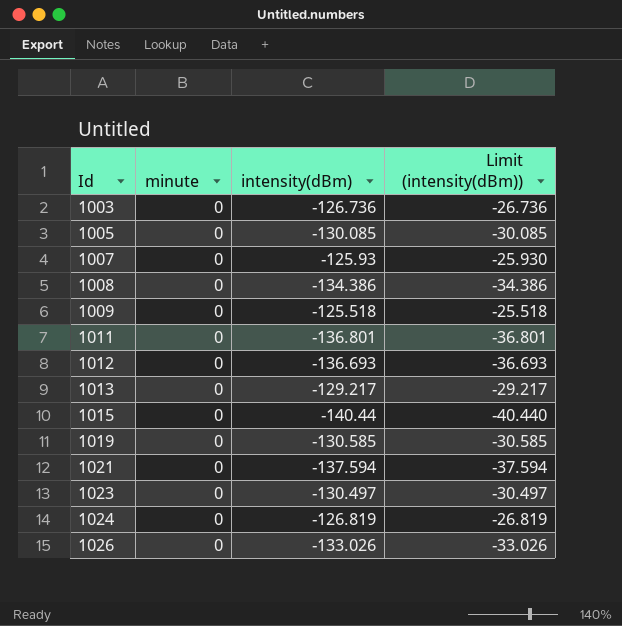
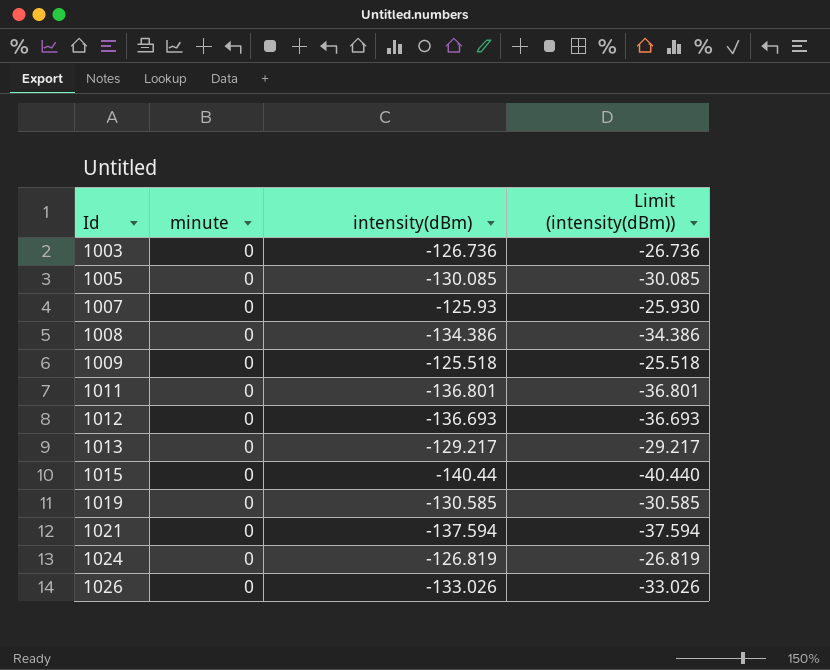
row 1023: 0 | -130.497 | -30.497 -> none

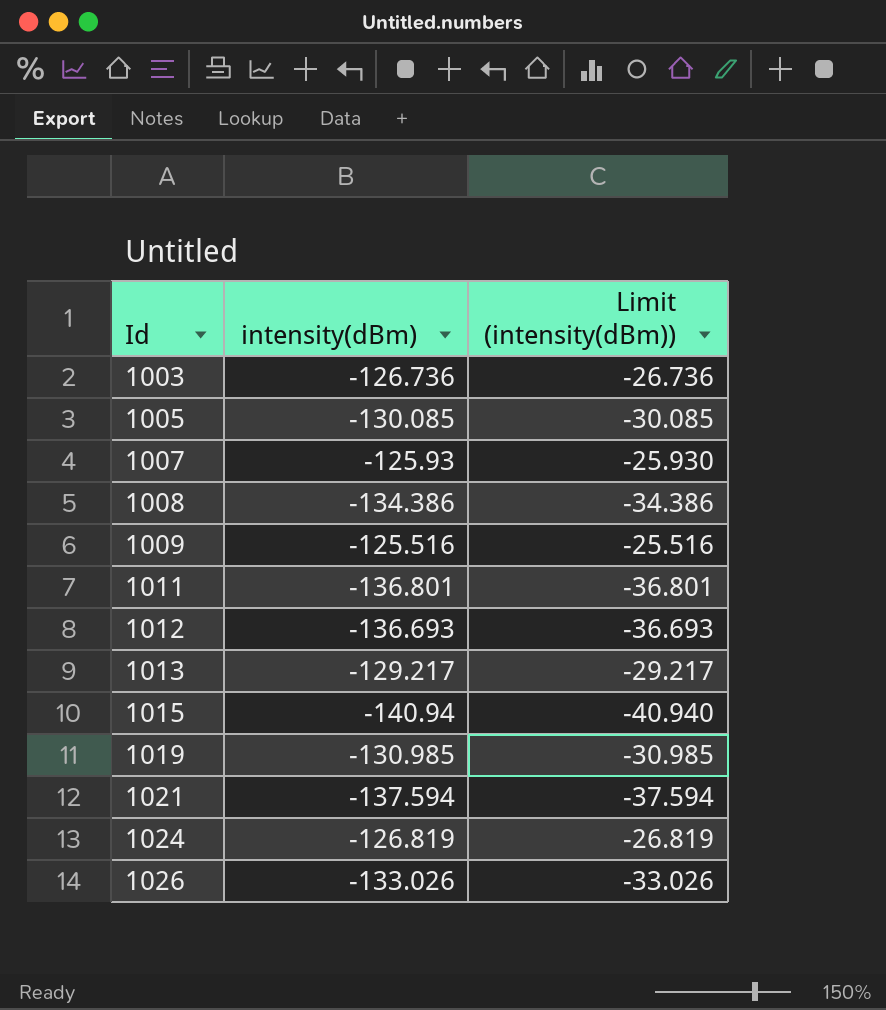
column minute | position: 2 -> none
1009 | intensity(dBm): -125.518 -> -125.516
1009 | Limit (intensity(dBm)): -25.518 -> -25.516
1015 | intensity(dBm): -140.44 -> -140.94
1015 | Limit (intensity(dBm)): -40.440 -> -40.940
1019 | intensity(dBm): -130.585 -> -130.985
1019 | Limit (intensity(dBm)): -30.585 -> -30.985

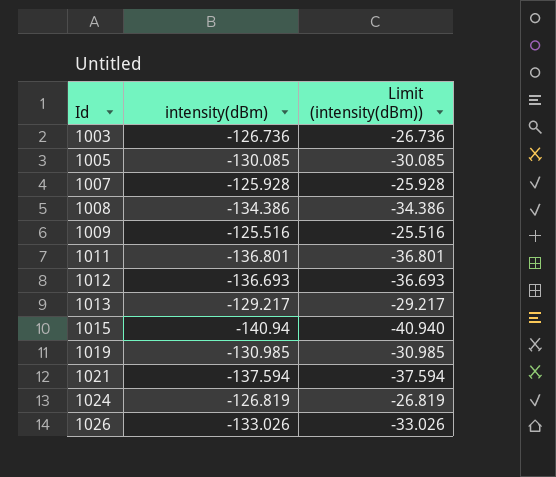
1007 | intensity(dBm): -125.93 -> -125.928
1007 | Limit (intensity(dBm)): -25.930 -> -25.928

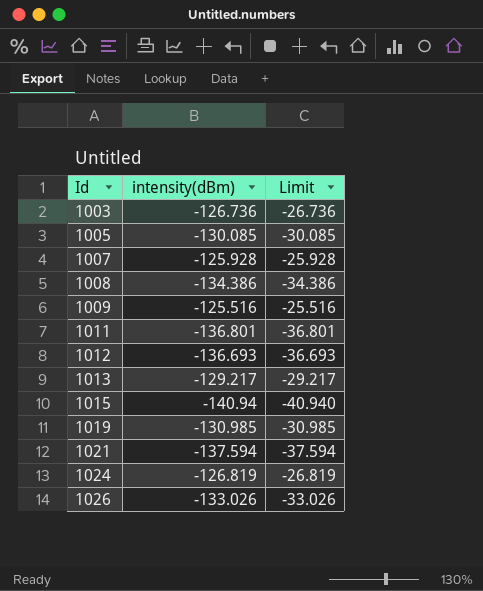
column name: Limit (intensity(dBm)) -> Limit

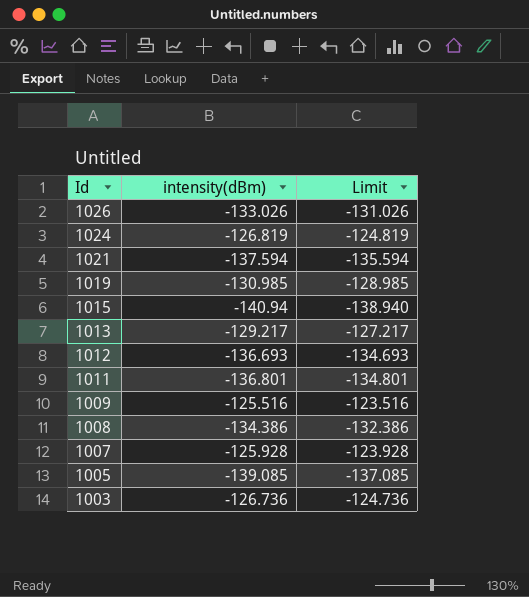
row order: Id ascending -> Id descending
column Limit | formula: [intensity(dBm)] + 100 -> [intensity(dBm)] + 2
1005 | intensity(dBm): -130.085 -> -139.085

